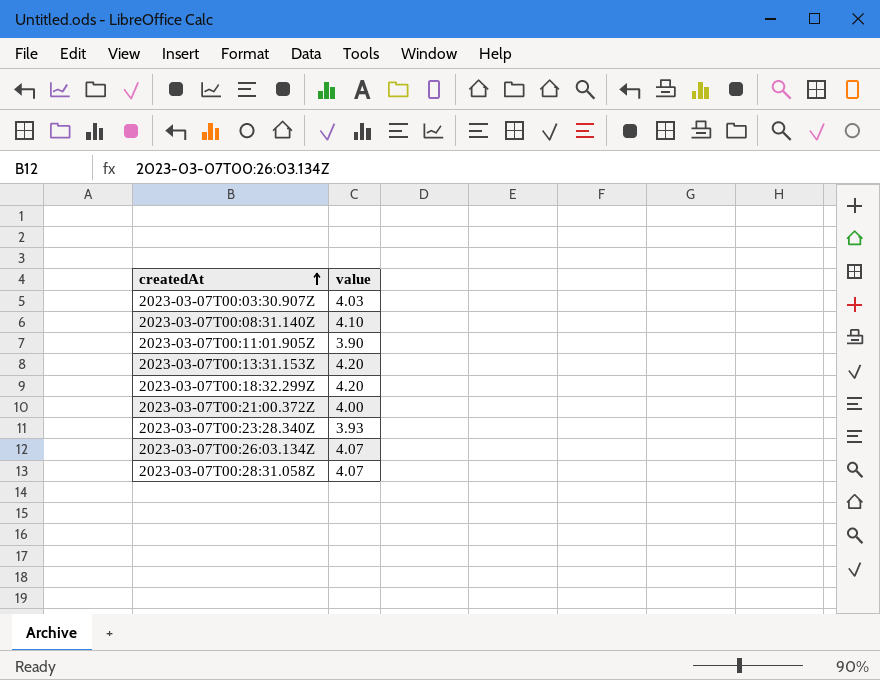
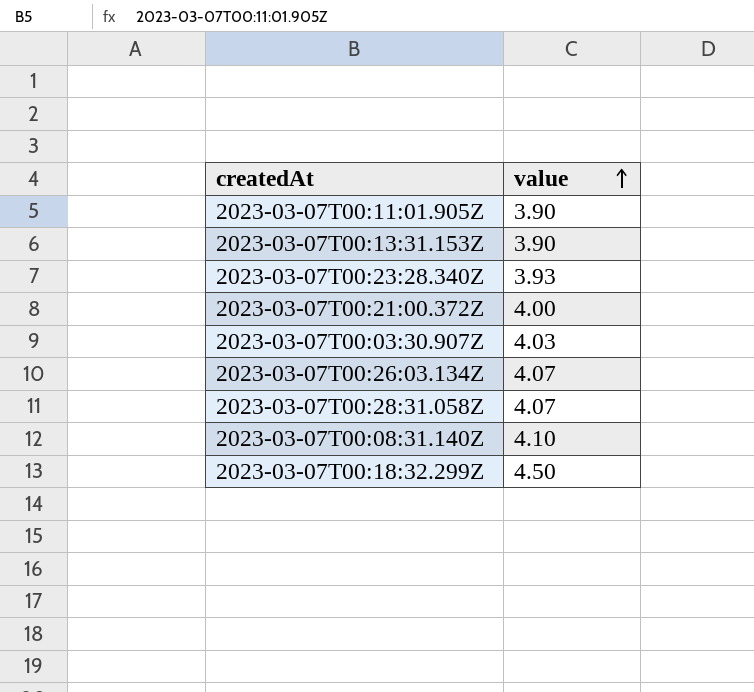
row order: createdAt ascending -> value ascending
2023-03-07T00:13:31.153Z | value: 4.20 -> 3.90
2023-03-07T00:18:32.299Z | value: 4.20 -> 4.50

